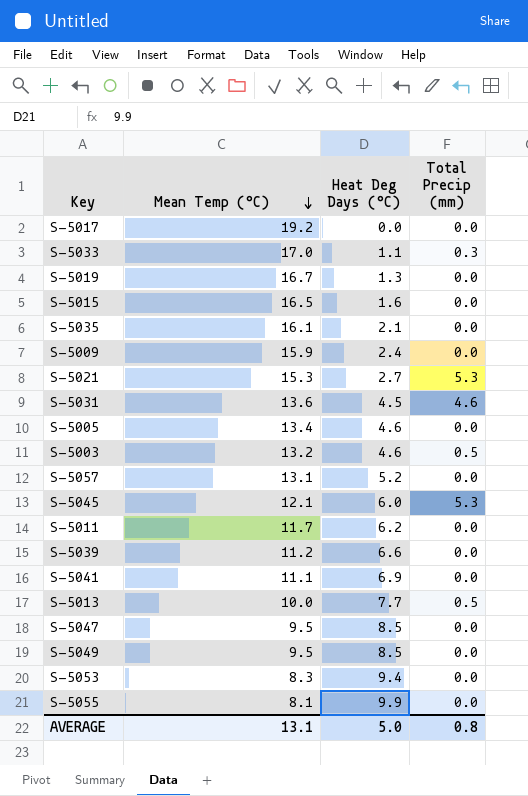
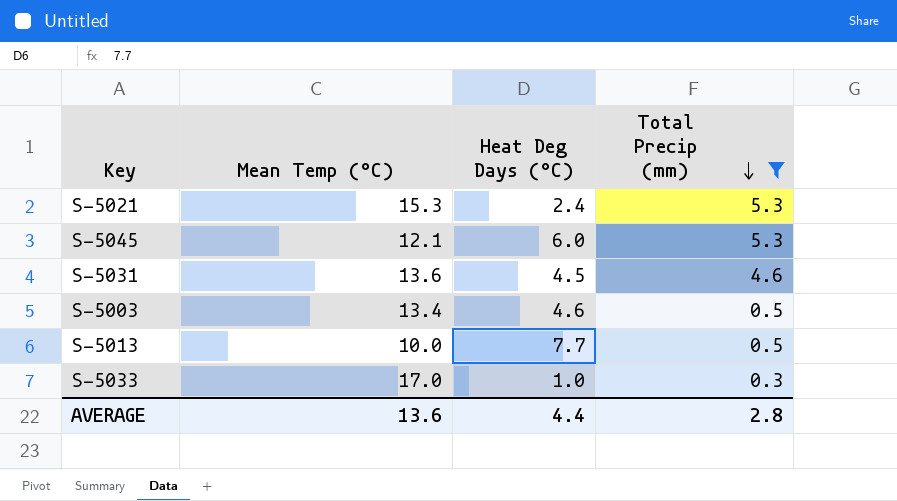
filter: none -> Total Precip (mm) != 0.0
row order: Mean Temp (°C) descending -> Total Precip (mm) descending
S-5021 | Heat Deg Days (°C): 2.7 -> 2.4
S-5003 | Mean Temp (°C): 13.2 -> 13.4
S-5033 | Heat Deg Days (°C): 1.1 -> 1.0
AVERAGE | Mean Temp (°C): 13.1 -> 13.6
AVERAGE | Heat Deg Days (°C): 5.0 -> 4.4
AVERAGE | Total Precip (mm): 0.8 -> 2.8

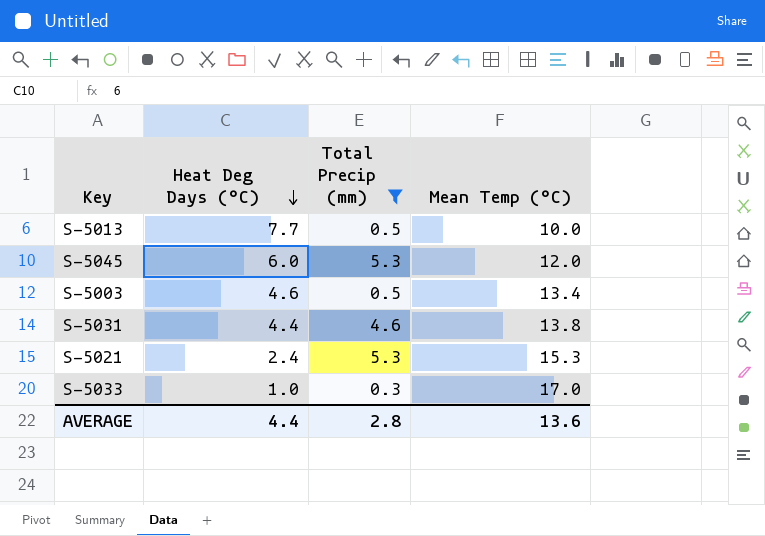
row order: Total Precip (mm) descending -> Heat Deg Days (°C) descending
column Mean Temp (°C) | position: 2 -> 4
S-5045 | Mean Temp (°C): 12.1 -> 12.0
S-5031 | Heat Deg Days (°C): 4.5 -> 4.4
S-5031 | Mean Temp (°C): 13.6 -> 13.8

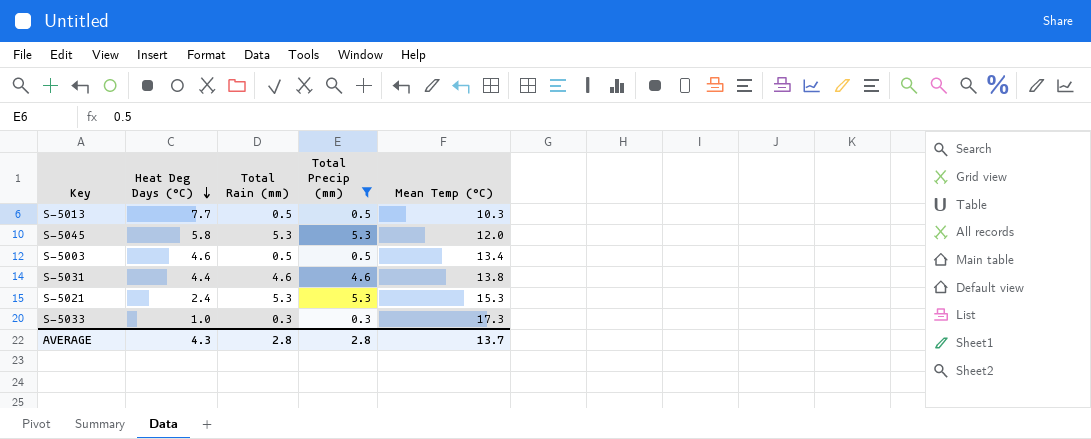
column Total Rain (mm) | position: none -> 3
S-5013 | Mean Temp (°C): 10.0 -> 10.3
S-5045 | Heat Deg Days (°C): 6.0 -> 5.8
S-5033 | Mean Temp (°C): 17.0 -> 17.3
AVERAGE | Heat Deg Days (°C): 4.4 -> 4.3
AVERAGE | Mean Temp (°C): 13.6 -> 13.7

